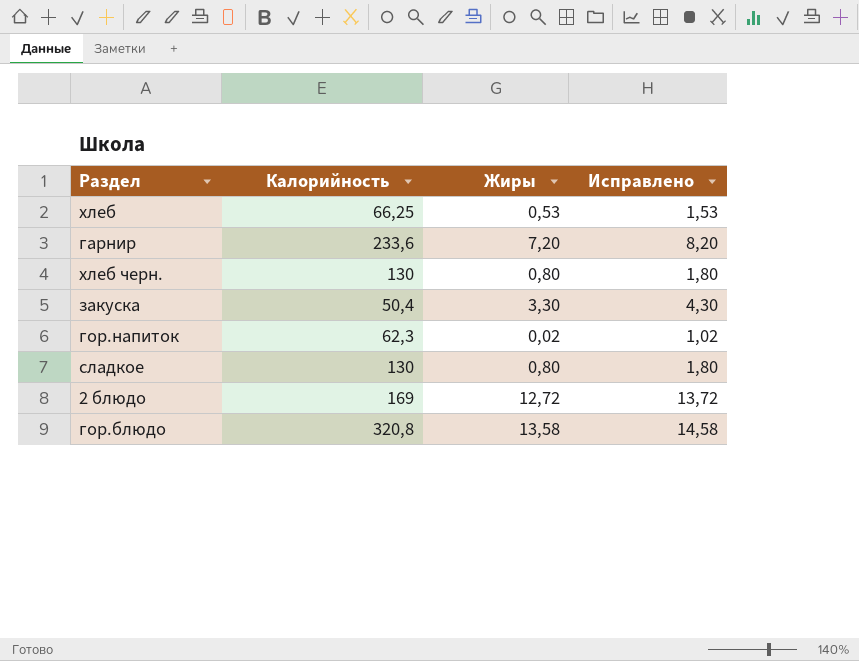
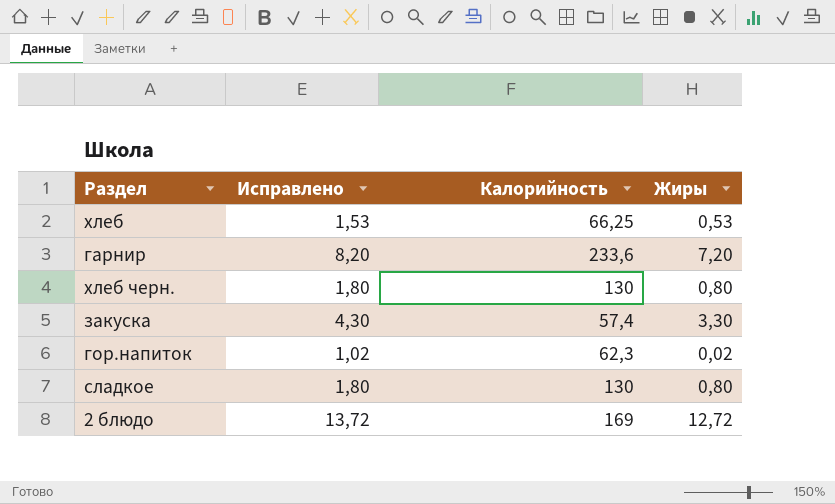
column Исправлено | position: 4 -> 2
row гор.блюдо: 320,8 | 13,58 | 14,58 -> none
закуска | Калорийность: 50,4 -> 57,4

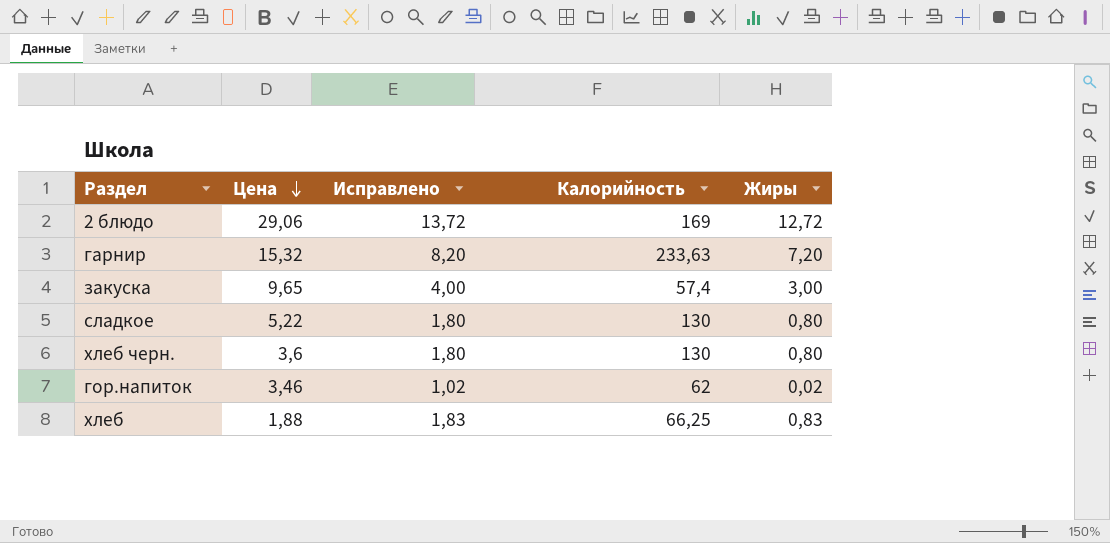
row order: none -> Цена descending
column Цена | position: none -> 2
гарнир | Калорийность: 233,6 -> 233,63
закуска | Исправлено: 4,30 -> 4,00
закуска | Жиры: 3,30 -> 3,00
гор.напиток | Калорийность: 62,3 -> 62
хлеб | Исправлено: 1,53 -> 1,83
хлеб | Жиры: 0,53 -> 0,83

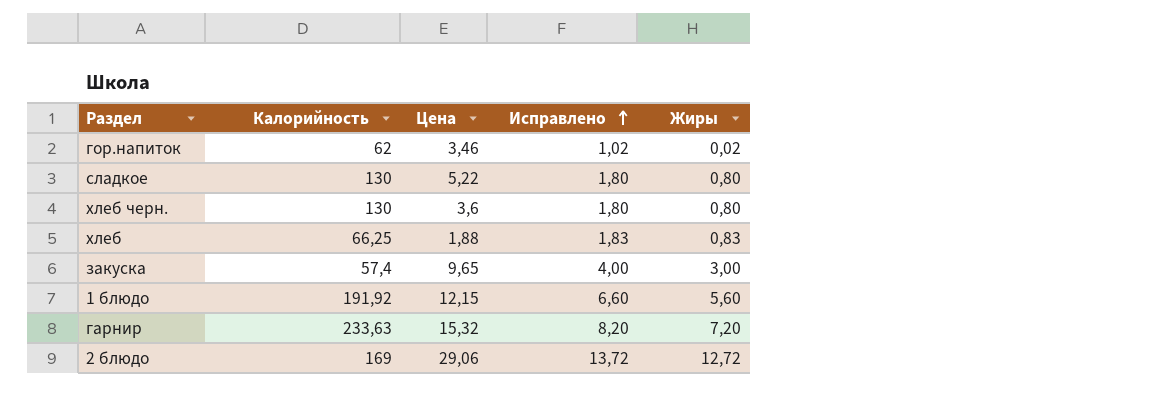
row order: Цена descending -> Исправлено ascending
column Калорийность | position: 4 -> 2
row 1 блюдо: none -> 191,92 | 12,15 | 6,60 | 5,60

